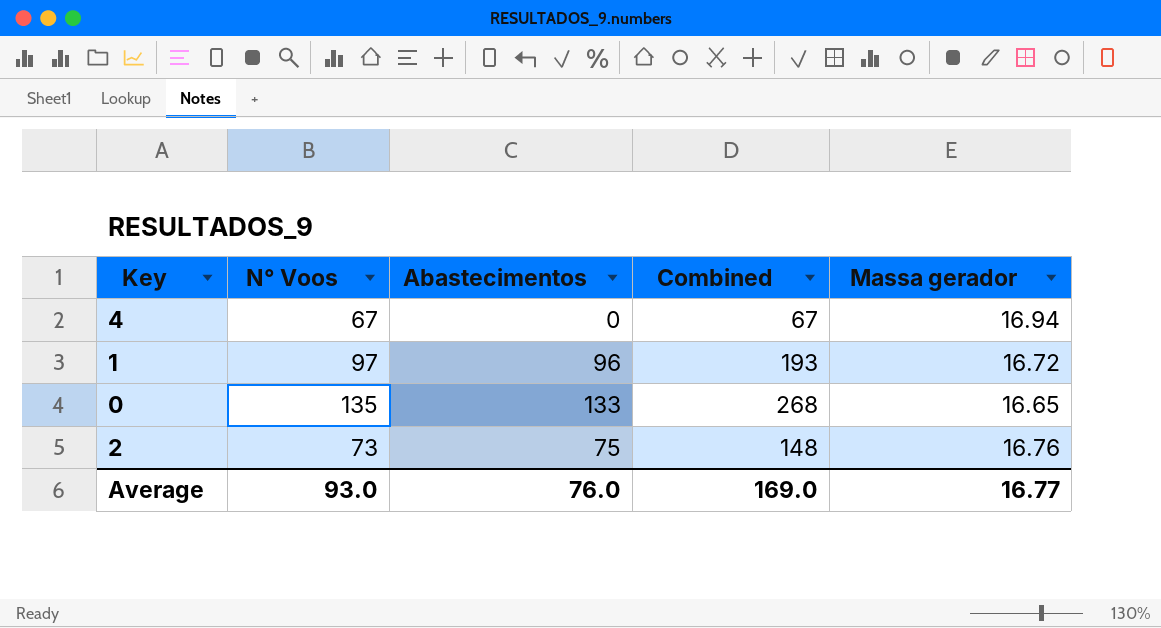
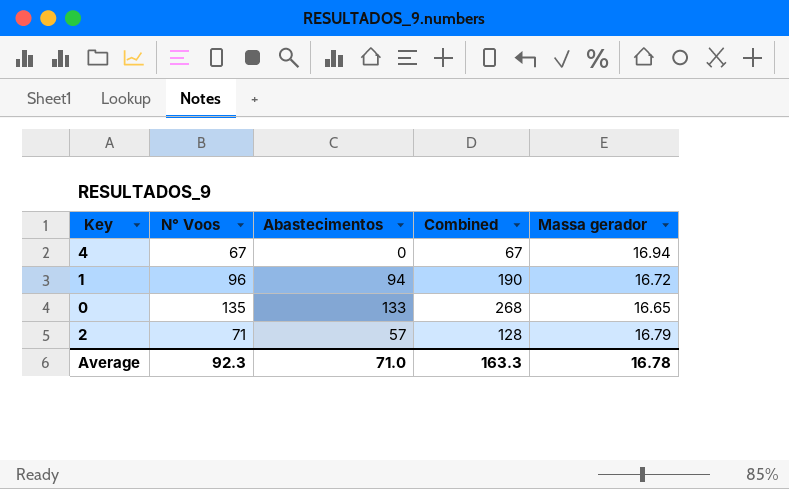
1 | N° Voos: 97 -> 96
1 | Abastecimentos: 96 -> 94
1 | Combined: 193 -> 190
2 | N° Voos: 73 -> 71
2 | Abastecimentos: 75 -> 57
2 | Combined: 148 -> 128
2 | Massa gerador: 16.76 -> 16.79
Average | N° Voos: 93.0 -> 92.3
Average | Abastecimentos: 76.0 -> 71.0
Average | Combined: 169.0 -> 163.3
Average | Massa gerador: 16.77 -> 16.78

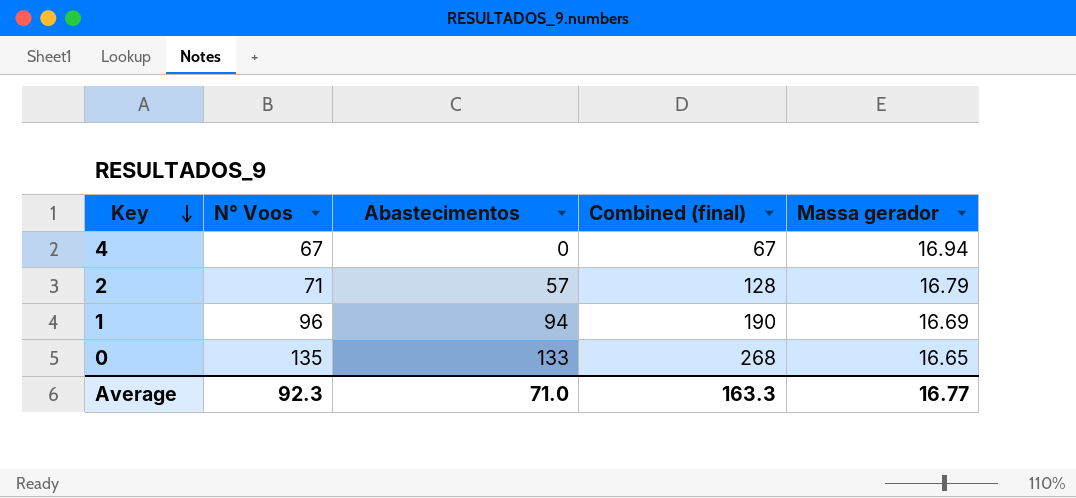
row order: none -> Key descending
column name: Combined -> Combined (final)
1 | Massa gerador: 16.72 -> 16.69
Average | Massa gerador: 16.78 -> 16.77

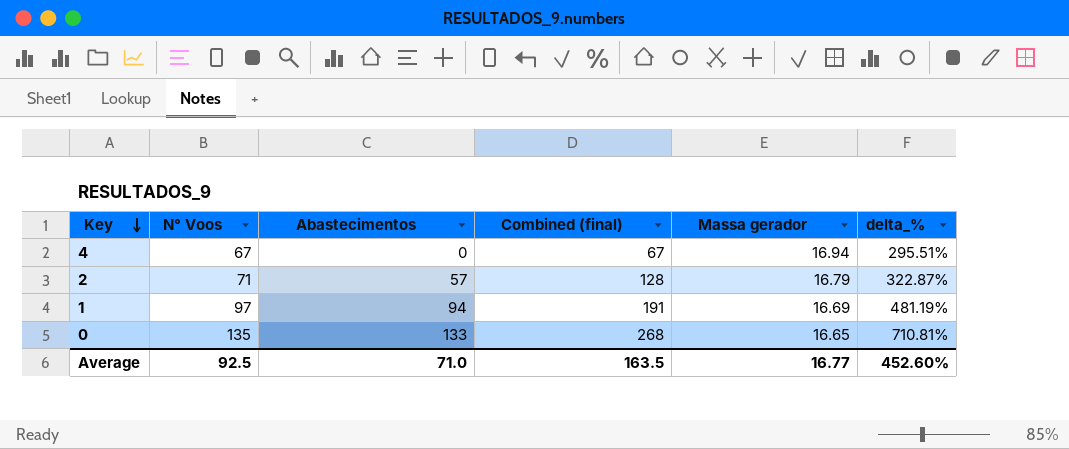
column delta_% | formula: none -> ([N° Voos] - [Massa gerador]) / [Massa gerador]
1 | N° Voos: 96 -> 97
1 | Combined (final): 190 -> 191
Average | N° Voos: 92.3 -> 92.5
Average | Combined (final): 163.3 -> 163.5

